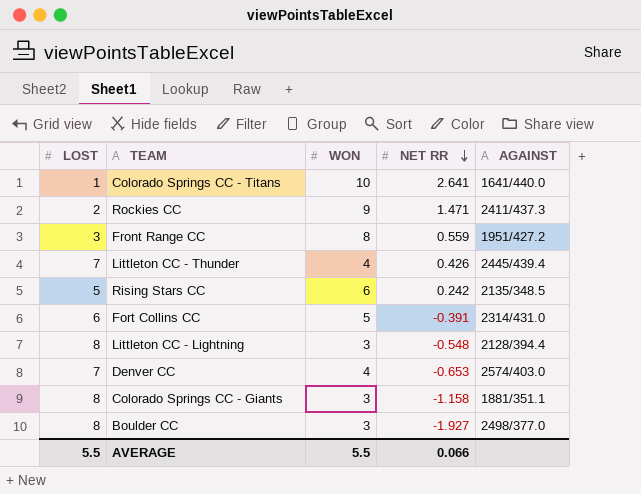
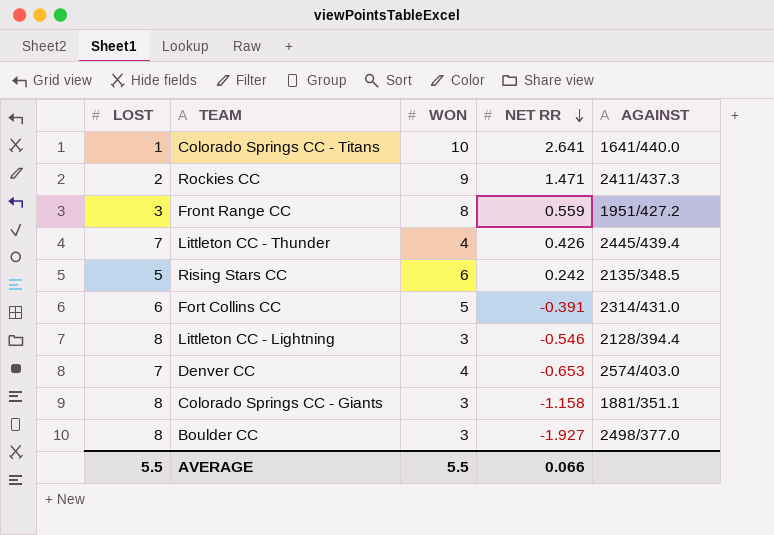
Littleton CC - Lightning | NET RR: -0.548 -> -0.546

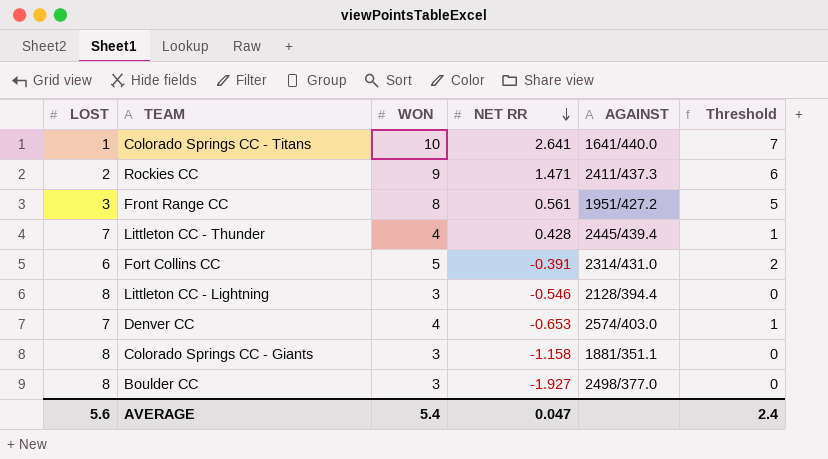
column Threshold | formula: none -> [WON] - 3
row Rising Stars CC: 5 | 6 | 0.242 | 2135/348.5 -> none
Front Range CC | NET RR: 0.559 -> 0.561
Littleton CC - Thunder | NET RR: 0.426 -> 0.428
AVERAGE | LOST: 5.5 -> 5.6
AVERAGE | WON: 5.5 -> 5.4
AVERAGE | NET RR: 0.066 -> 0.047

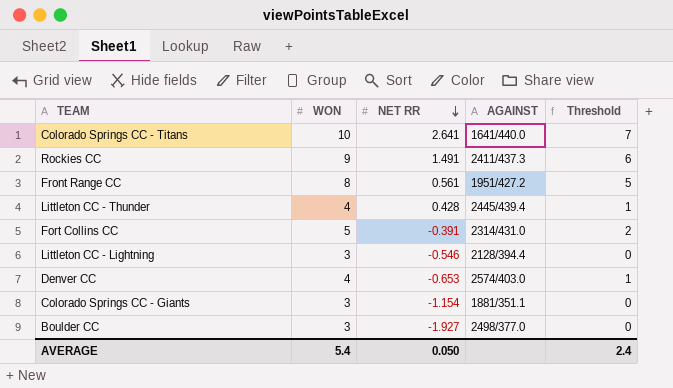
column LOST | position: 1 -> none
Rockies CC | NET RR: 1.471 -> 1.491
Colorado Springs CC - Giants | NET RR: -1.158 -> -1.154
AVERAGE | NET RR: 0.047 -> 0.050

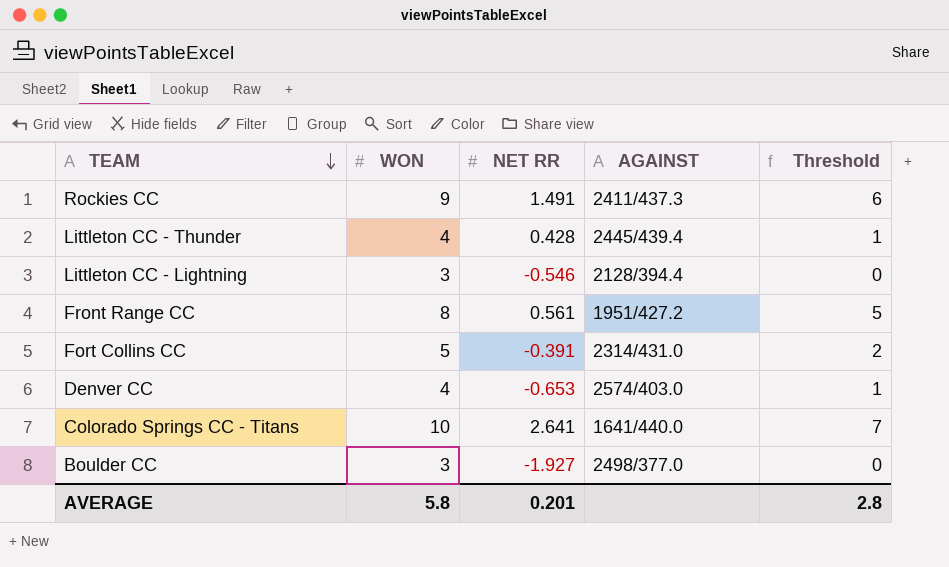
row order: NET RR descending -> TEAM descending
row Colorado Springs CC - Giants: 3 | -1.154 | 1881/351.1 | 0 -> none
AVERAGE | WON: 5.4 -> 5.8
AVERAGE | NET RR: 0.050 -> 0.201
AVERAGE | Threshold: 2.4 -> 2.8

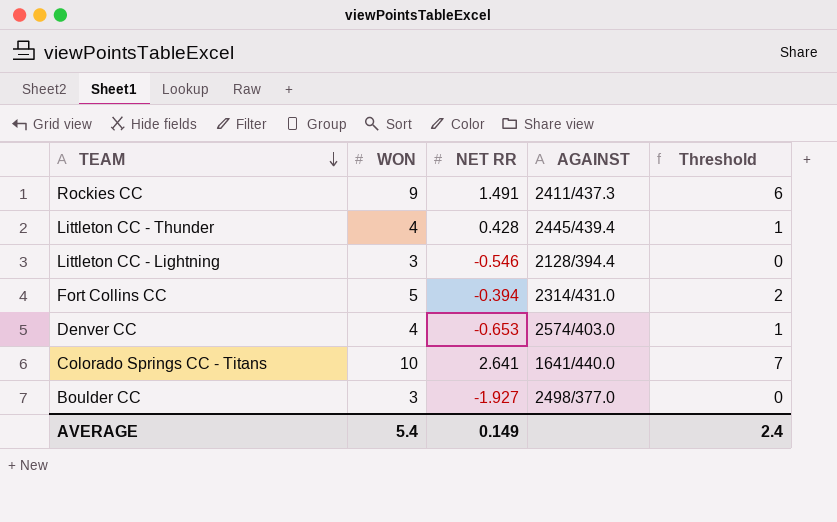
row Front Range CC: 8 | 0.561 | 1951/427.2 | 5 -> none
Fort Collins CC | NET RR: -0.391 -> -0.394
AVERAGE | WON: 5.8 -> 5.4
AVERAGE | NET RR: 0.201 -> 0.149
AVERAGE | Threshold: 2.8 -> 2.4

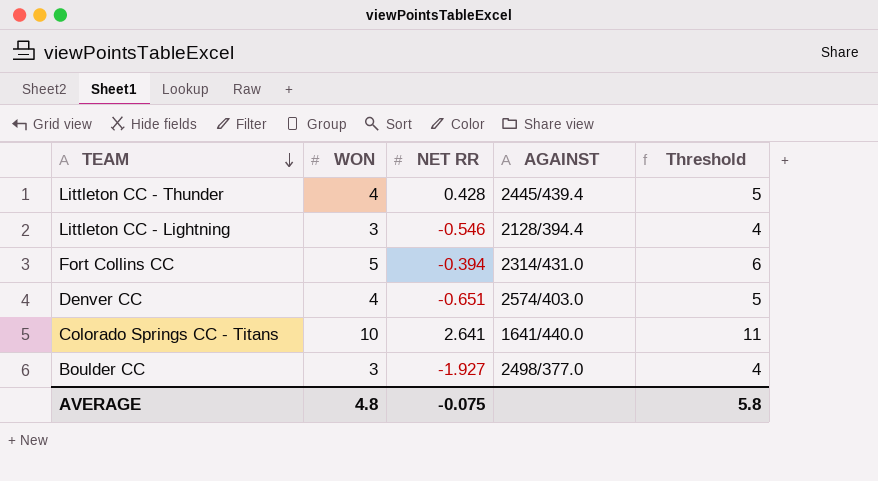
column Threshold | formula: [WON] - 3 -> [WON] + 1
row Rockies CC: 9 | 1.491 | 2411/437.3 | 6 -> none
Denver CC | NET RR: -0.653 -> -0.651
AVERAGE | WON: 5.4 -> 4.8
AVERAGE | NET RR: 0.149 -> -0.075
AVERAGE | Threshold: 2.4 -> 5.8

